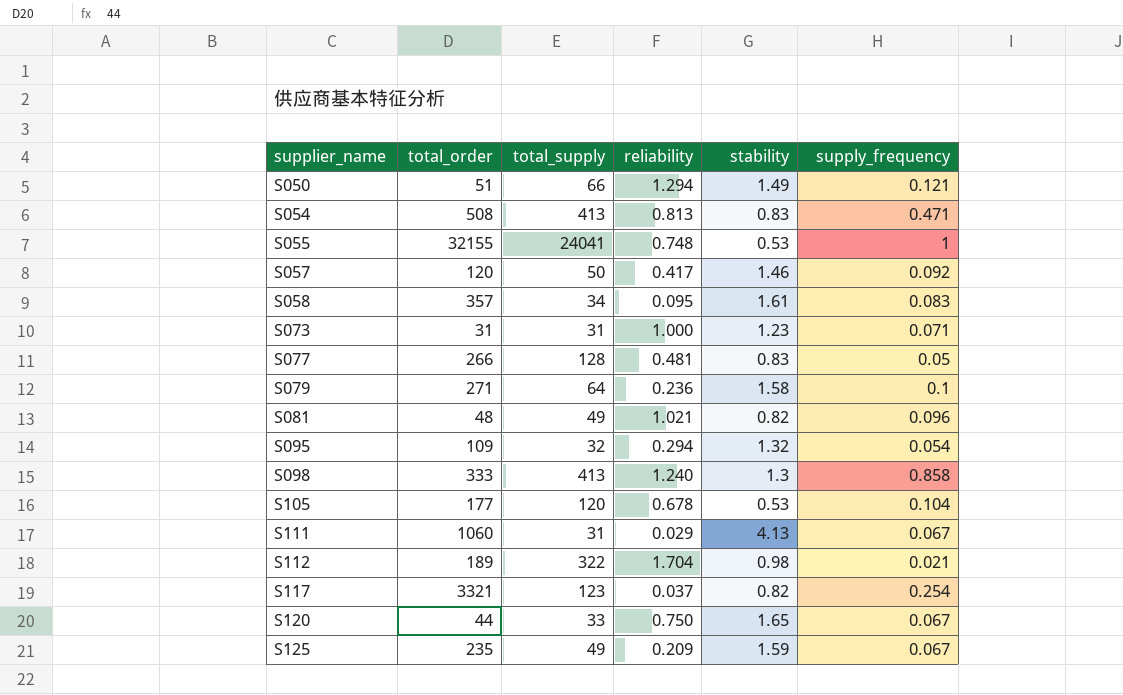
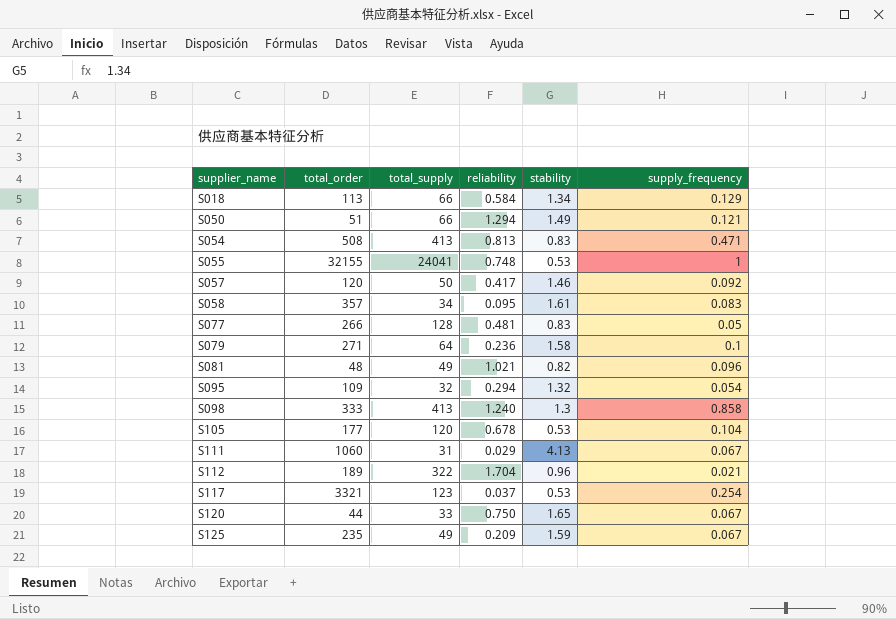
row S073: 31 | 31 | 1.000 | 1.23 | 0.071 -> none
row S018: none -> 113 | 66 | 0.584 | 1.34 | 0.129
S112 | stability: 0.98 -> 0.96
S117 | stability: 0.82 -> 0.53

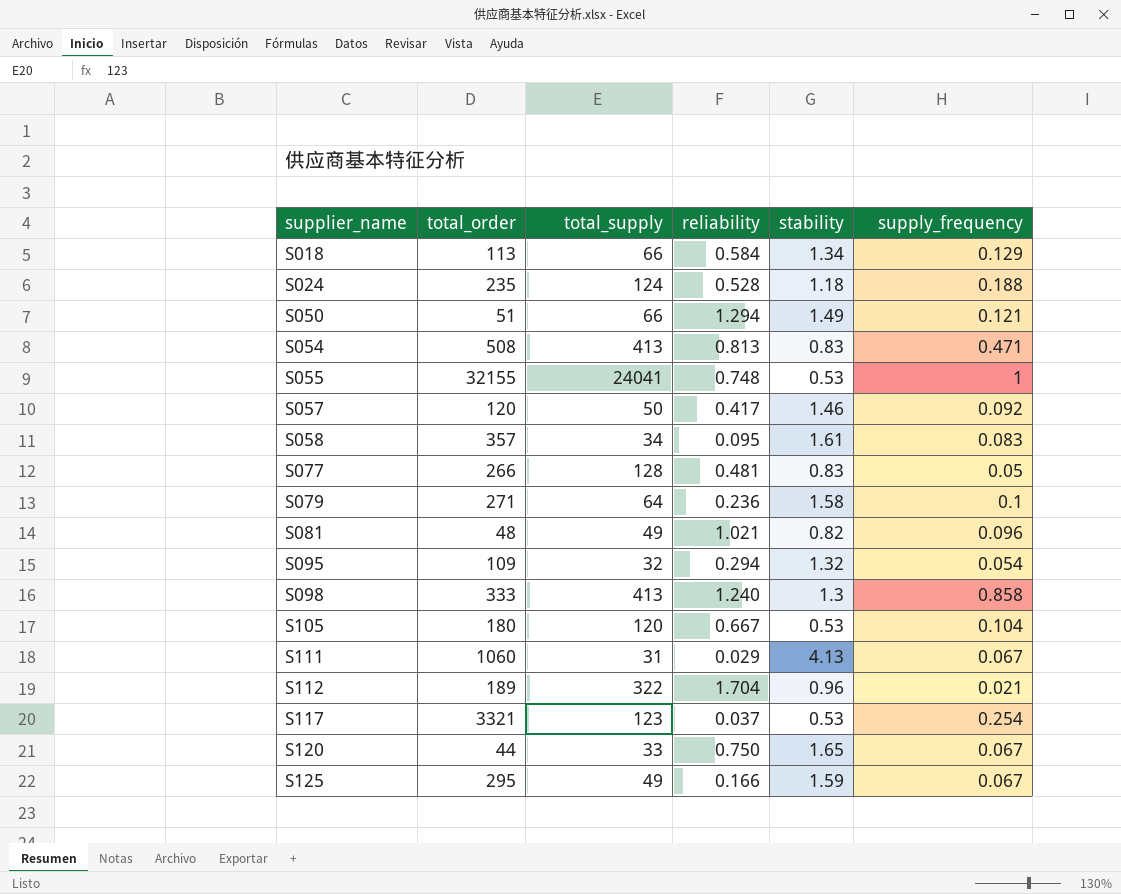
row S024: none -> 235 | 124 | 0.528 | 1.18 | 0.188
S105 | total_order: 177 -> 180
S105 | reliability: 0.678 -> 0.667
S125 | total_order: 235 -> 295
S125 | reliability: 0.209 -> 0.166

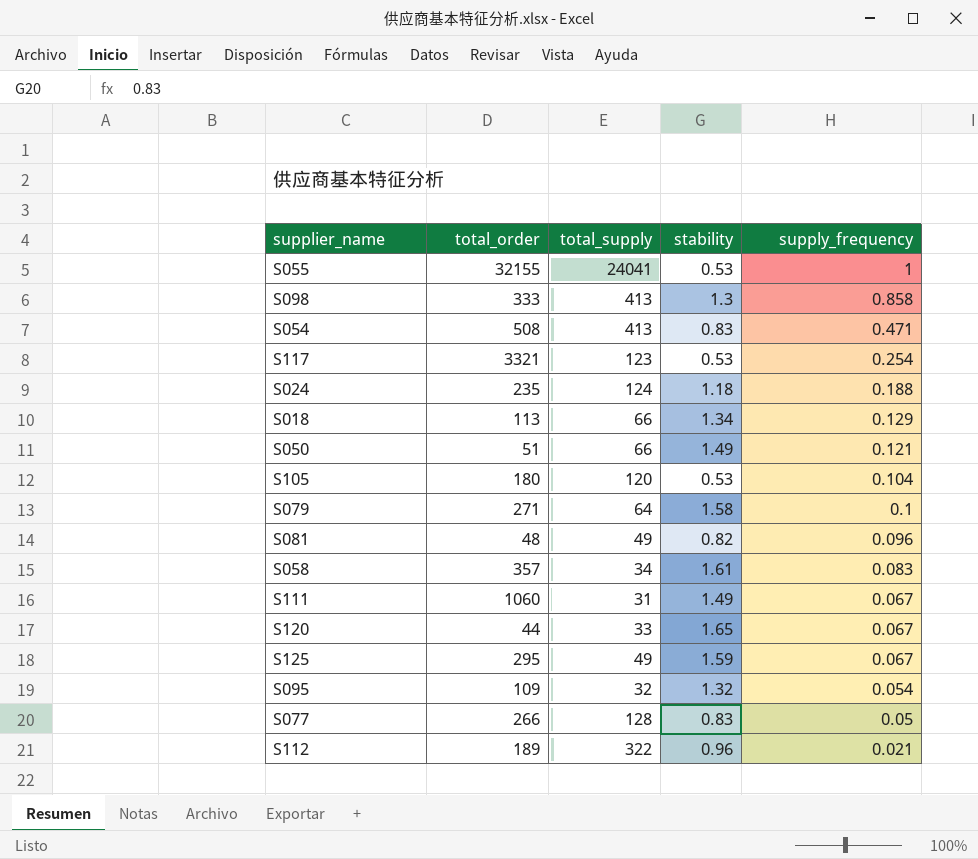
row order: supplier_name ascending -> supply_frequency descending
column reliability | formula: [total_supply] / [total_order] -> none
row S057: 120 | 50 | 0.417 | 1.46 | 0.092 -> none
S111 | stability: 4.13 -> 1.49

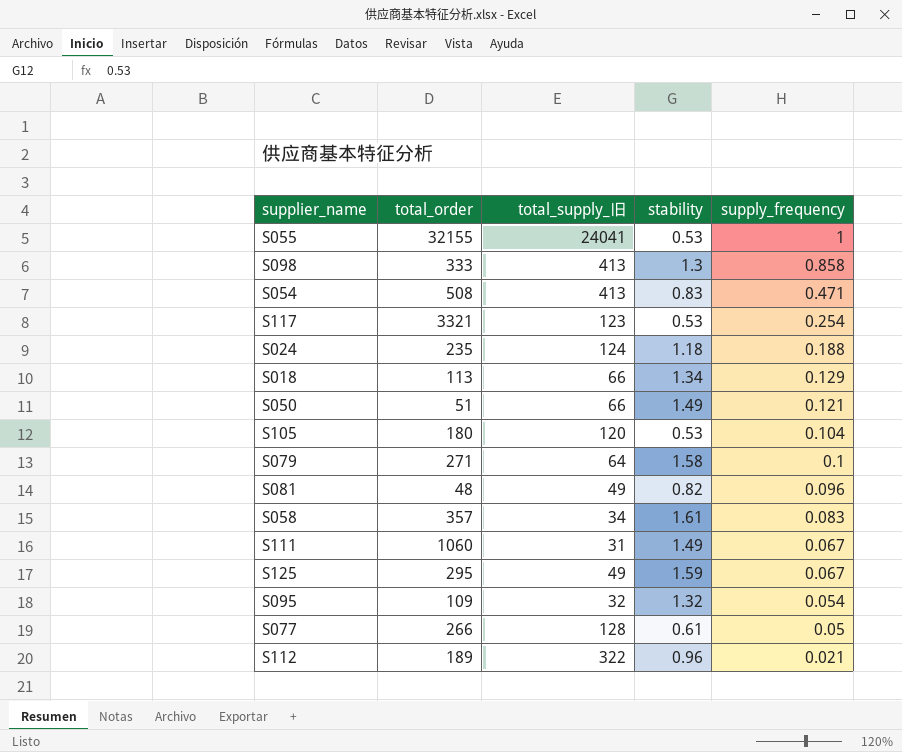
column name: total_supply -> total_supply_旧
row S120: 44 | 33 | 1.65 | 0.067 -> none
S077 | stability: 0.83 -> 0.61

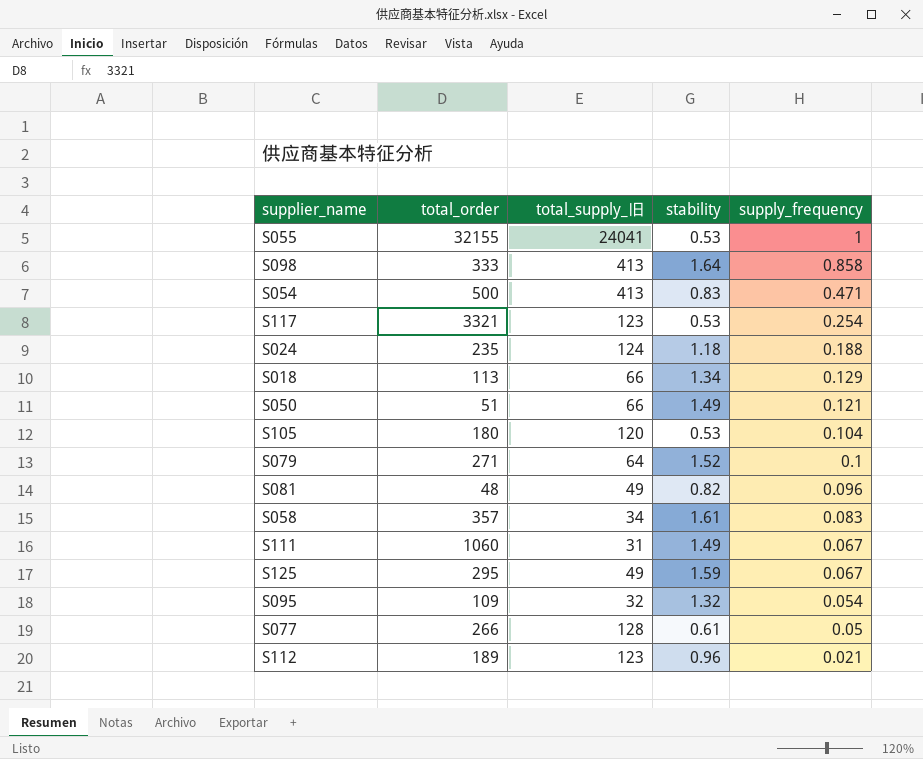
S098 | stability: 1.3 -> 1.64
S054 | total_order: 508 -> 500
S079 | stability: 1.58 -> 1.52
S112 | total_supply_旧: 322 -> 123

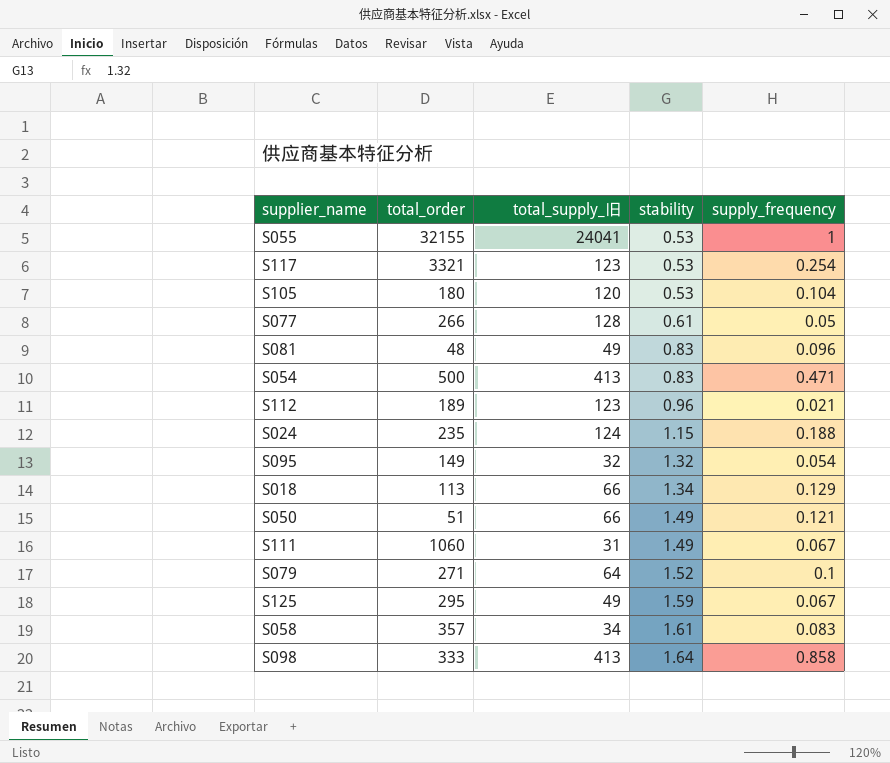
row order: supply_frequency descending -> stability ascending
S081 | stability: 0.82 -> 0.83
S024 | stability: 1.18 -> 1.15
S095 | total_order: 109 -> 149

